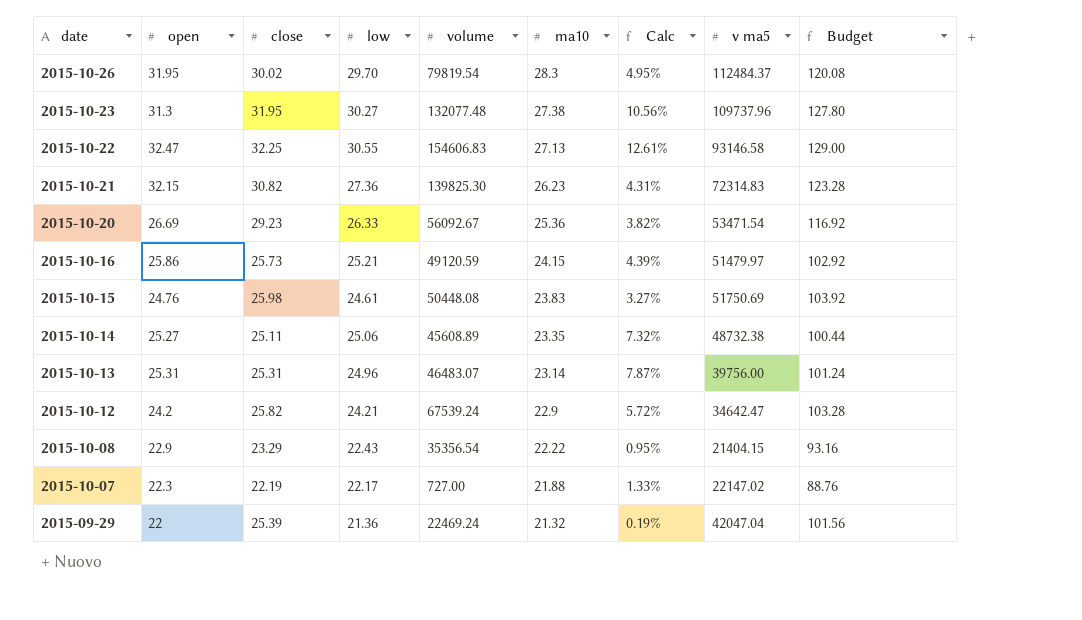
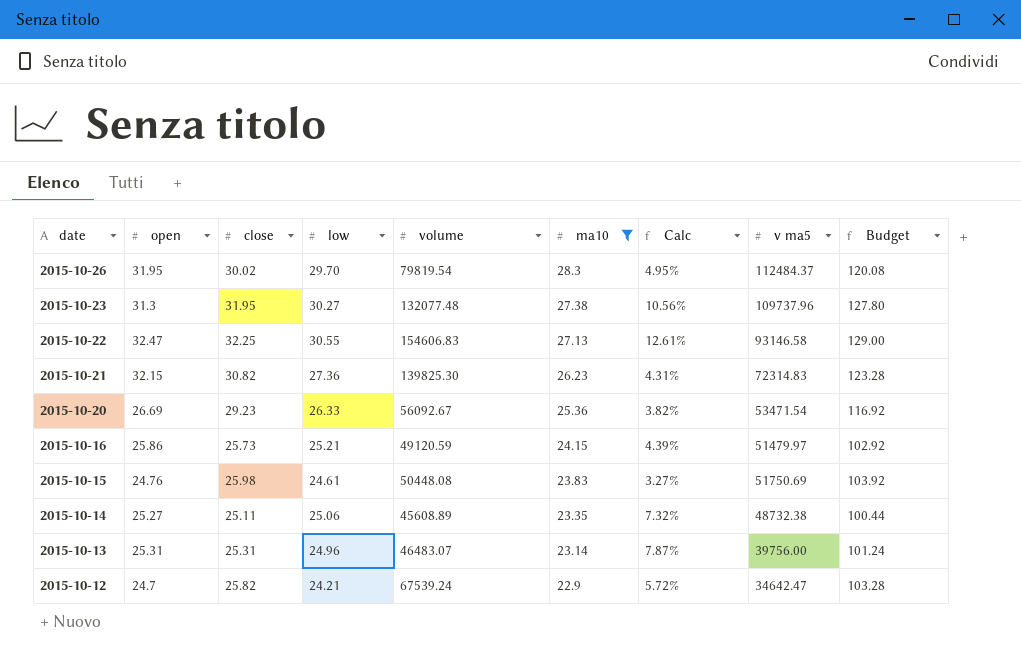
filter: none -> ma10 >= 22.9
2015-10-12 | open: 24.2 -> 24.7

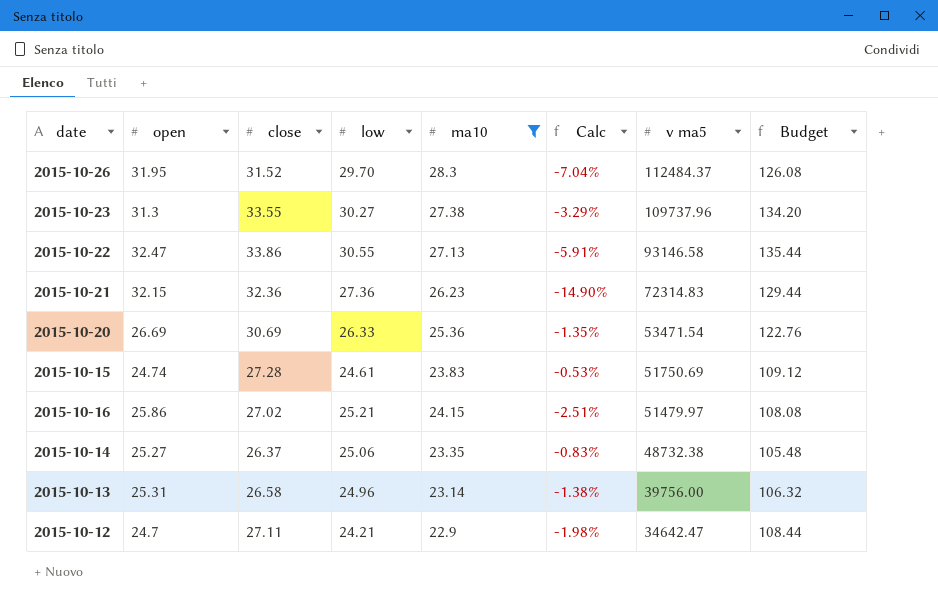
row order: date descending -> v ma5 descending
column volume | position: 5 -> none
column Calc | formula: ([low] - [ma10]) / [ma10] -> ([low] - [open]) / [open]
2015-10-26 | close: 30.02 -> 31.52
2015-10-26 | Budget: 120.08 -> 126.08
2015-10-23 | close: 31.95 -> 33.55
2015-10-23 | Budget: 127.80 -> 134.20
2015-10-22 | close: 32.25 -> 33.86
2015-10-22 | Budget: 129.00 -> 135.44
2015-10-21 | close: 30.82 -> 32.36
2015-10-21 | Budget: 123.28 -> 129.44
2015-10-20 | close: 29.23 -> 30.69
2015-10-20 | Budget: 116.92 -> 122.76
2015-10-15 | open: 24.76 -> 24.74
2015-10-15 | close: 25.98 -> 27.28
2015-10-15 | Budget: 103.92 -> 109.12
2015-10-16 | close: 25.73 -> 27.02
2015-10-16 | Budget: 102.92 -> 108.08
2015-10-14 | close: 25.11 -> 26.37
2015-10-14 | Budget: 100.44 -> 105.48
2015-10-13 | close: 25.31 -> 26.58
2015-10-13 | Budget: 101.24 -> 106.32
2015-10-12 | close: 25.82 -> 27.11
2015-10-12 | Budget: 103.28 -> 108.44

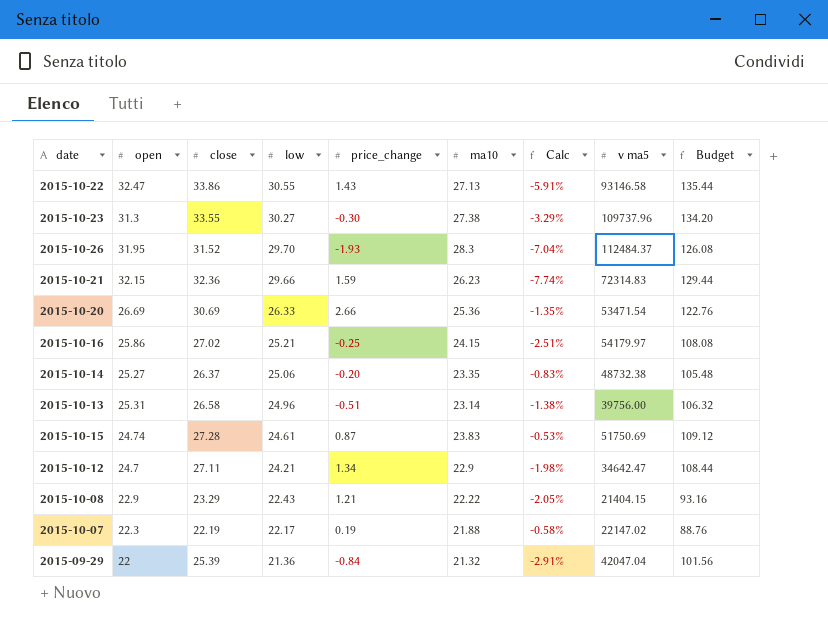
filter: ma10 >= 22.9 -> none
row order: v ma5 descending -> low descending
column price_change | position: none -> 5
2015-10-21 | low: 27.36 -> 29.66
2015-10-21 | Calc: -14.90% -> -7.74%
2015-10-16 | v ma5: 51479.97 -> 54179.97

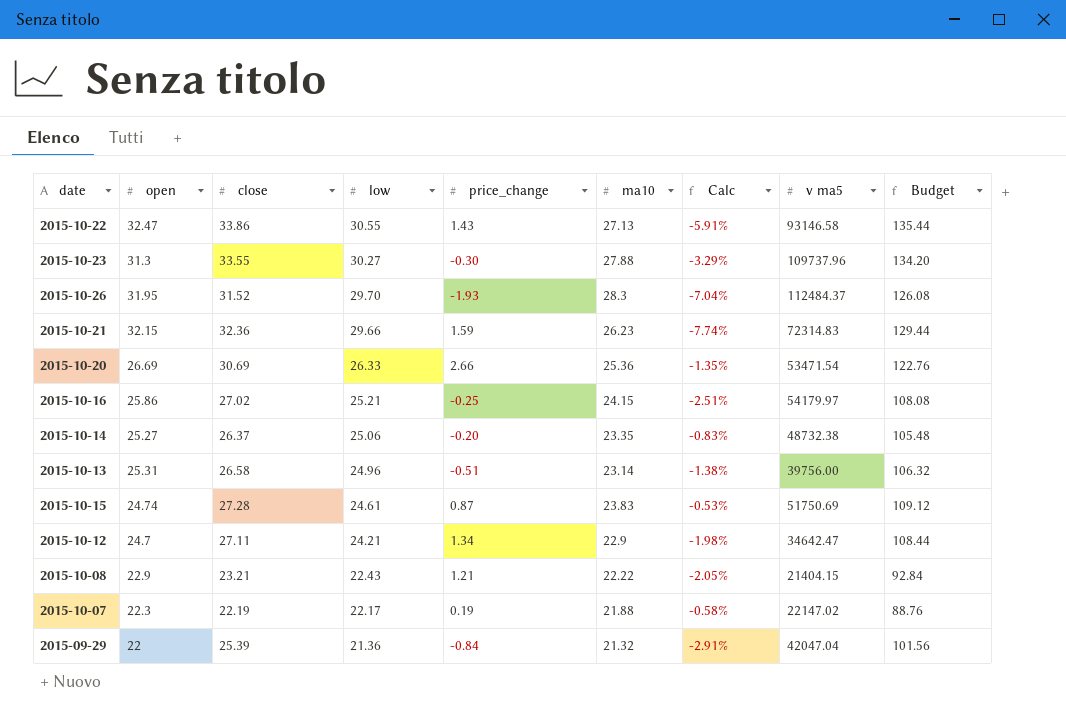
2015-10-23 | ma10: 27.38 -> 27.88
2015-10-08 | close: 23.29 -> 23.21
2015-10-08 | Budget: 93.16 -> 92.84

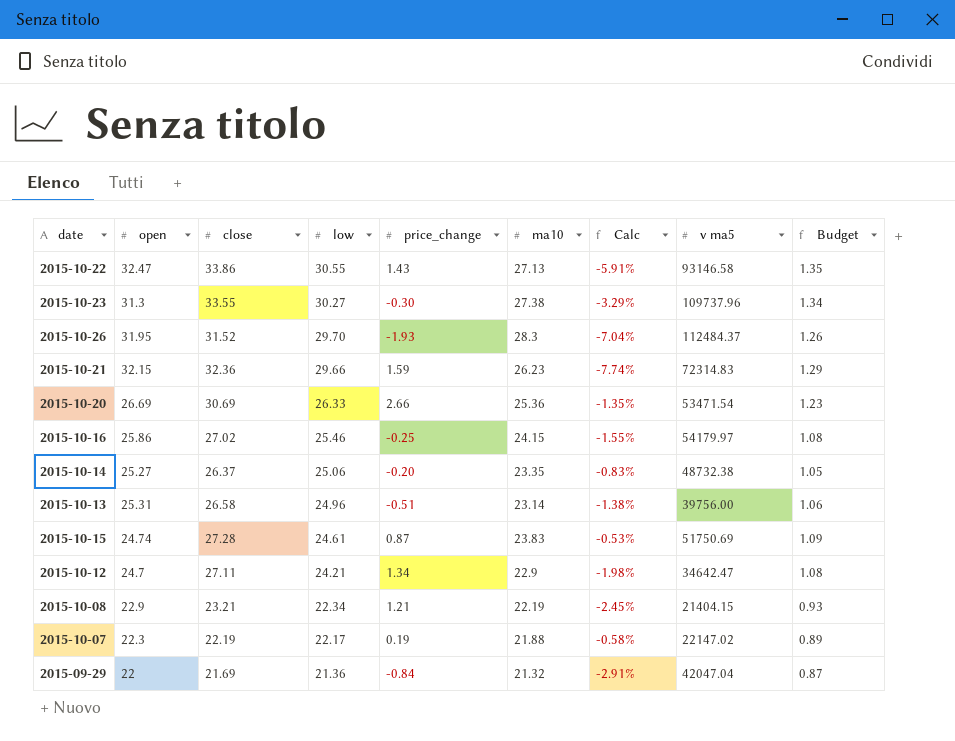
column Budget | formula: [close] * 4 -> [close] * 0.04
2015-10-23 | ma10: 27.88 -> 27.38
2015-10-16 | low: 25.21 -> 25.46
2015-10-16 | Calc: -2.51% -> -1.55%
2015-10-08 | low: 22.43 -> 22.34
2015-10-08 | ma10: 22.22 -> 22.19
2015-10-08 | Calc: -2.05% -> -2.45%
2015-09-29 | close: 25.39 -> 21.69

